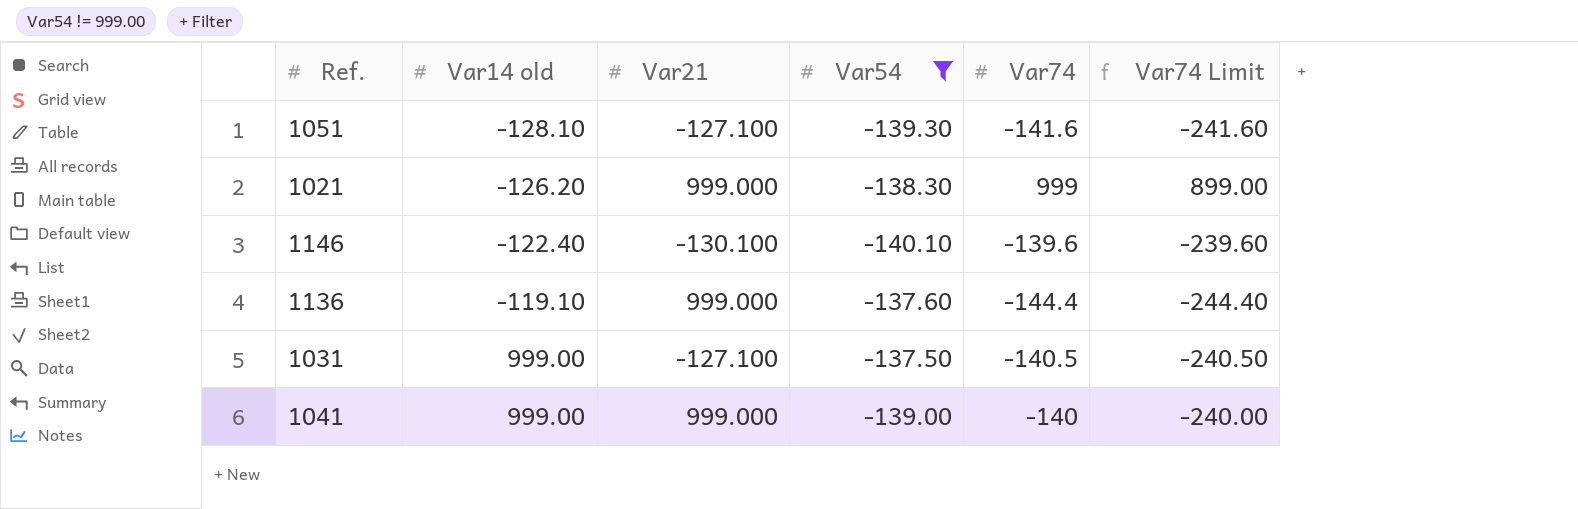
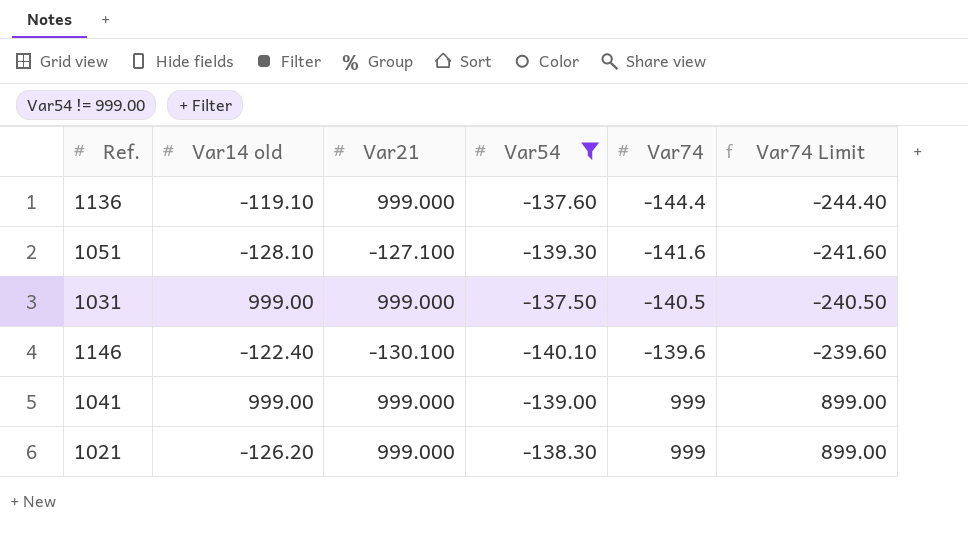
row order: Var14 old ascending -> Var74 ascending
1031 | Var21: -127.100 -> 999.000
1041 | Var74: -140 -> 999
1041 | Var74 Limit: -240.00 -> 899.00

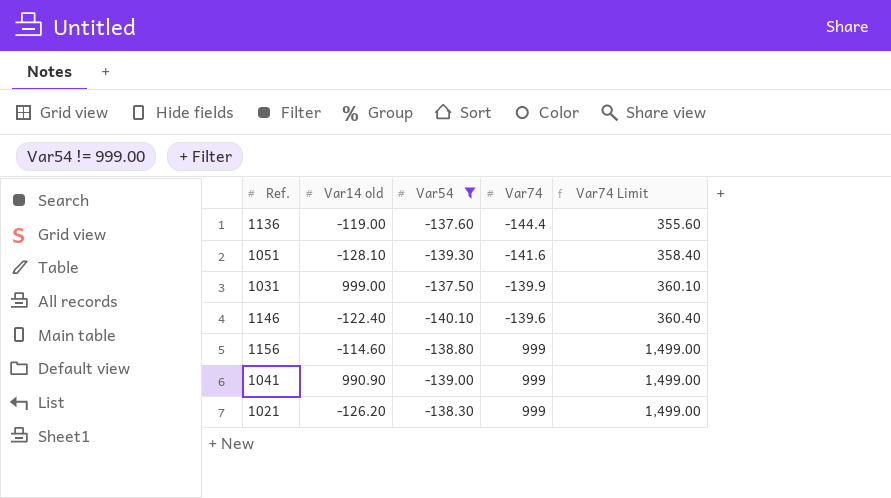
column Var21 | position: 3 -> none
column Var74 Limit | formula: [Var74] - 100 -> [Var74] + 500
1136 | Var14 old: -119.10 -> -119.00
1031 | Var74: -140.5 -> -139.9
row 1156: none -> -114.60 | -138.80 | 999 | 1,499.00
1041 | Var14 old: 999.00 -> 990.90

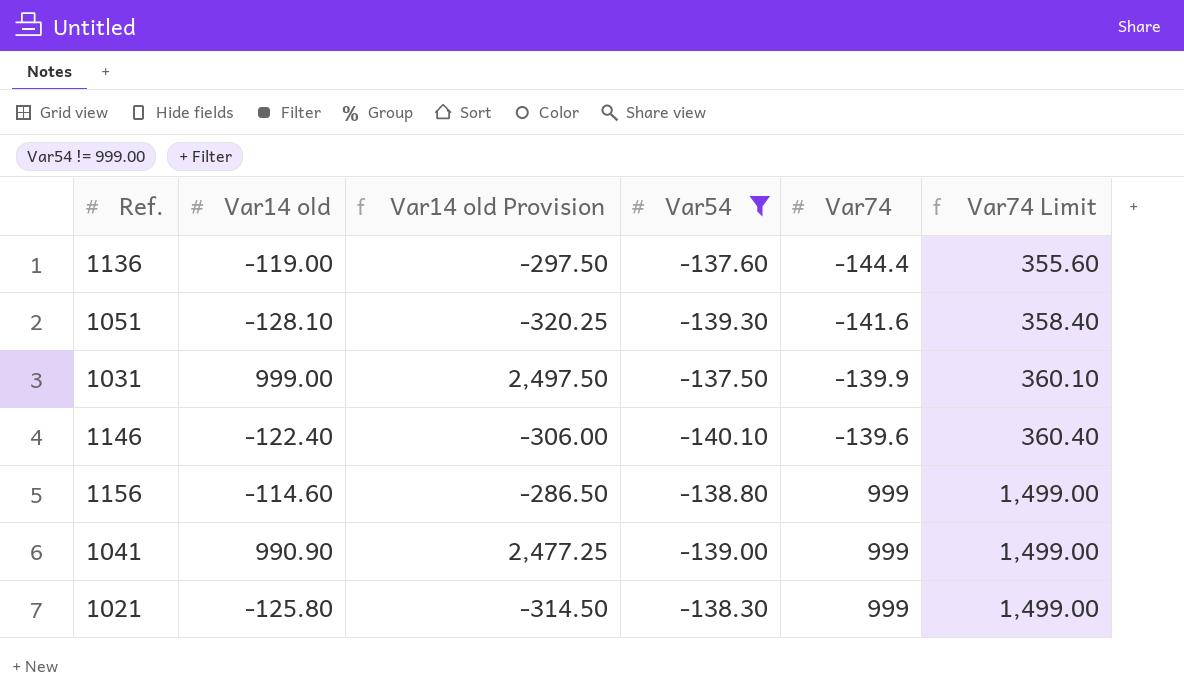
column Var14 old Provision | formula: none -> [Var14 old] * 2.5
1021 | Var14 old: -126.20 -> -125.80

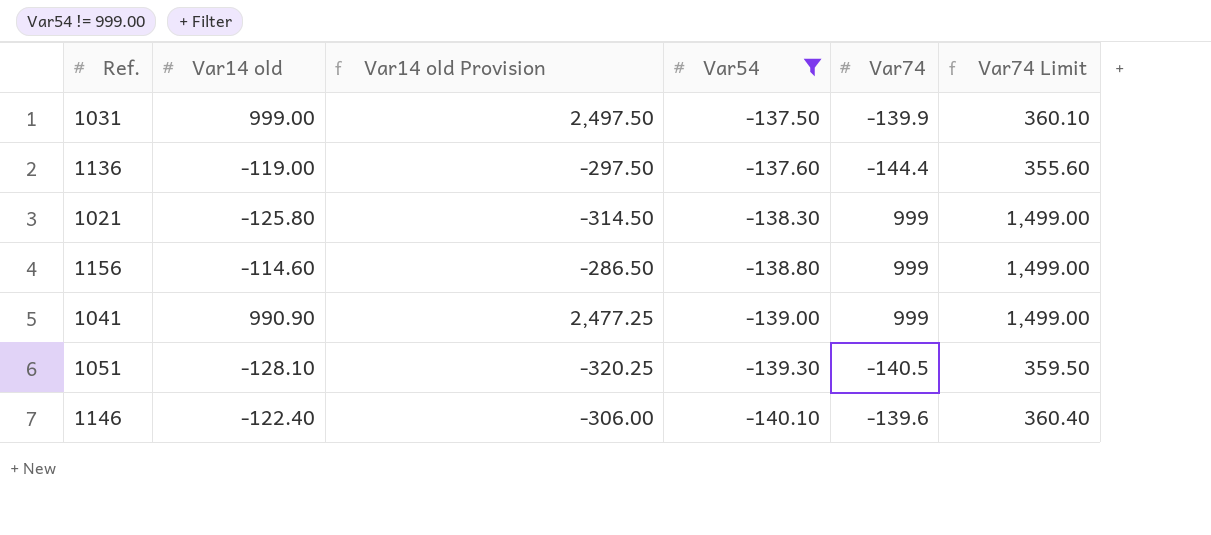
row order: Var74 ascending -> Var54 descending
1051 | Var74: -141.6 -> -140.5
1051 | Var74 Limit: 358.40 -> 359.50

